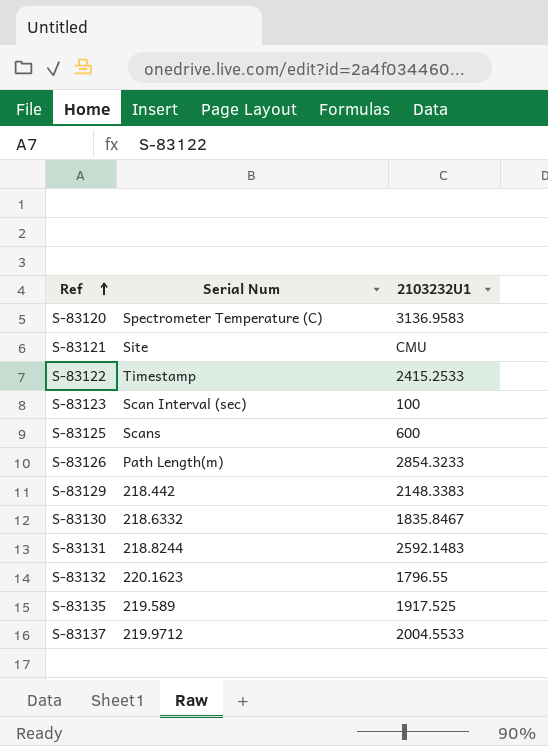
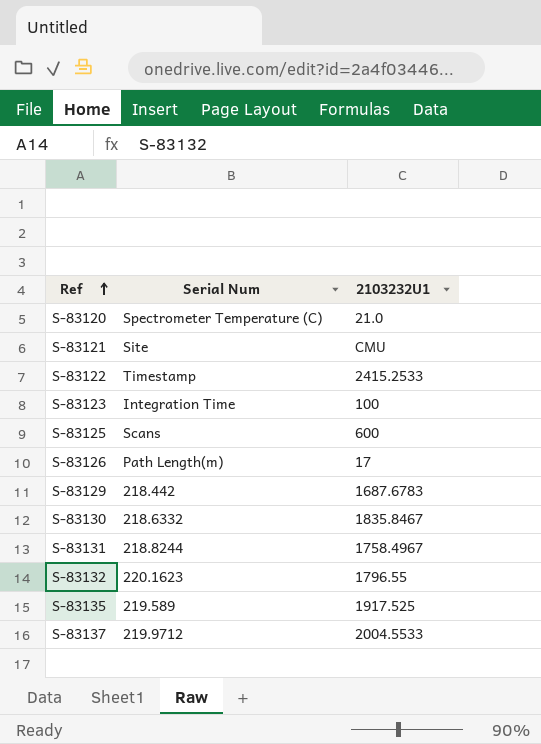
S-83120 | 2103232U1: 3136.9583 -> 21.0
S-83123 | Serial Num: Scan Interval (sec) -> Integration Time
S-83126 | 2103232U1: 2854.3233 -> 17
S-83129 | 2103232U1: 2148.3383 -> 1687.6783
S-83131 | 2103232U1: 2592.1483 -> 1758.4967

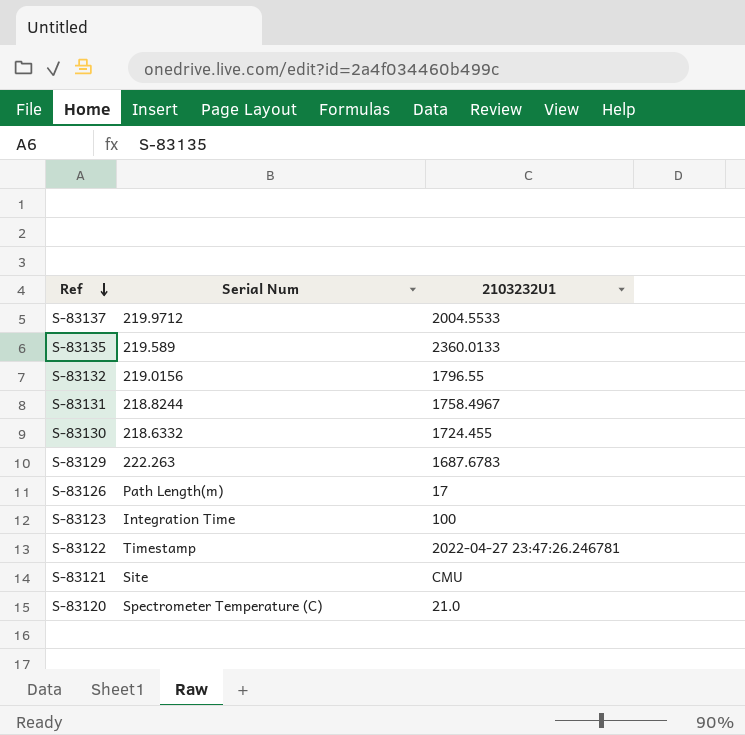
row order: Ref ascending -> Ref descending
row S-83125: Scans | 600 -> none
S-83135 | 2103232U1: 1917.525 -> 2360.0133
S-83132 | Serial Num: 220.1623 -> 219.0156
S-83130 | 2103232U1: 1835.8467 -> 1724.455
S-83129 | Serial Num: 218.442 -> 222.263
S-83122 | 2103232U1: 2415.2533 -> 2022-04-27 23:47:26.246781

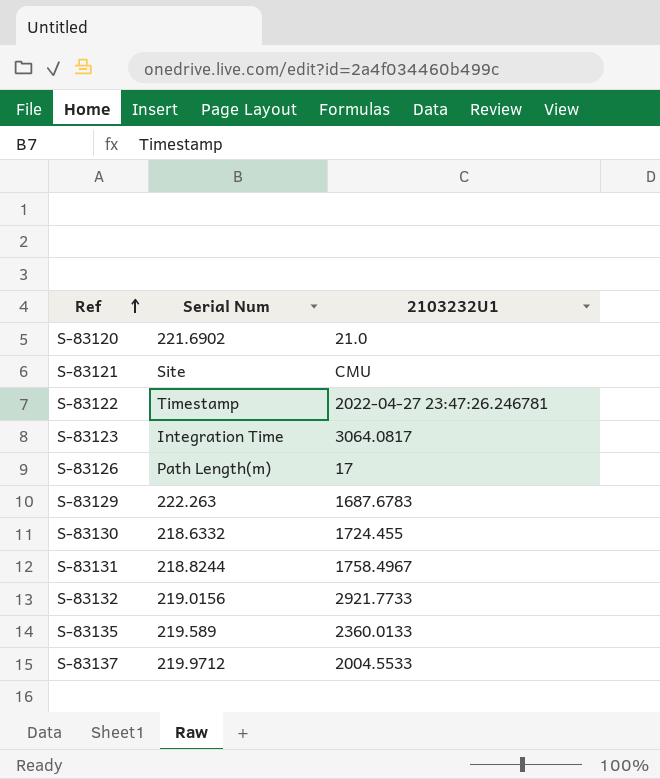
row order: Ref descending -> Ref ascending
S-83120 | Serial Num: Spectrometer Temperature (C) -> 221.6902
S-83123 | 2103232U1: 100 -> 3064.0817
S-83132 | 2103232U1: 1796.55 -> 2921.7733

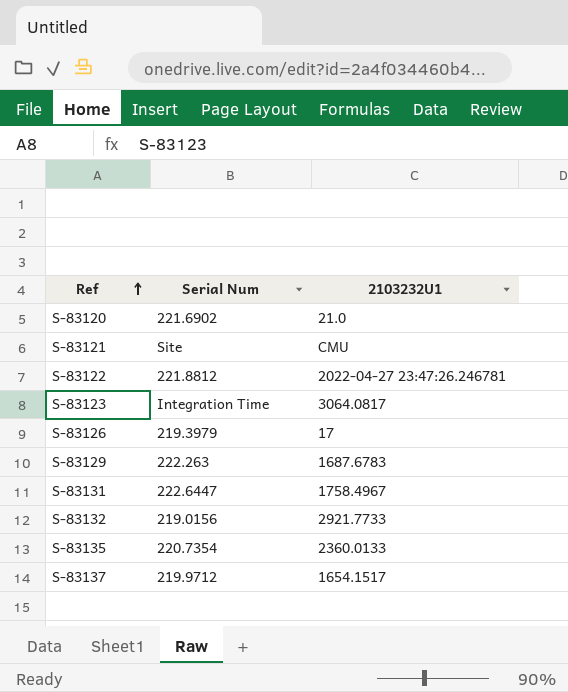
row S-83130: 218.6332 | 1724.455 -> none
S-83122 | Serial Num: Timestamp -> 221.8812
S-83126 | Serial Num: Path Length(m) -> 219.3979
S-83131 | Serial Num: 218.8244 -> 222.6447
S-83135 | Serial Num: 219.589 -> 220.7354
S-83137 | 2103232U1: 2004.5533 -> 1654.1517

